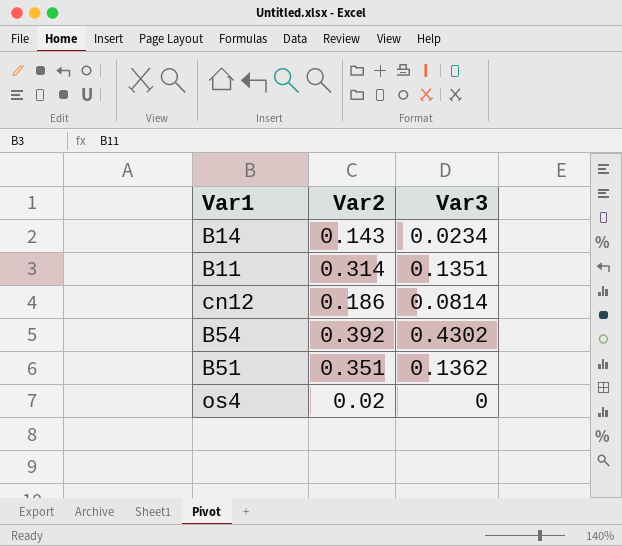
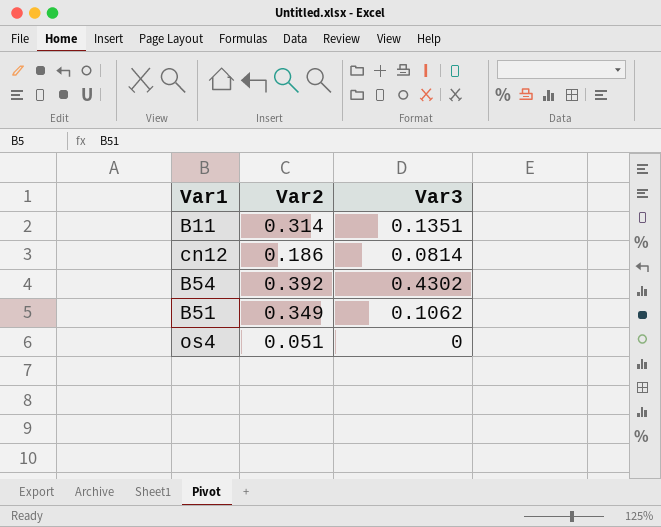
row B14: 0.143 | 0.0234 -> none
B51 | Var2: 0.351 -> 0.349
B51 | Var3: 0.1362 -> 0.1062
os4 | Var2: 0.02 -> 0.051

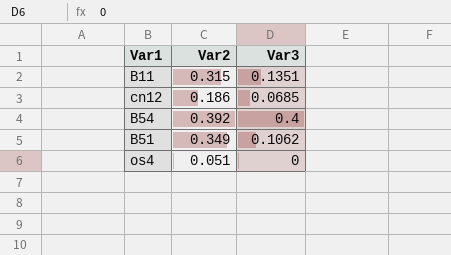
B11 | Var2: 0.314 -> 0.315
cn12 | Var3: 0.0814 -> 0.0685
B54 | Var3: 0.4302 -> 0.4

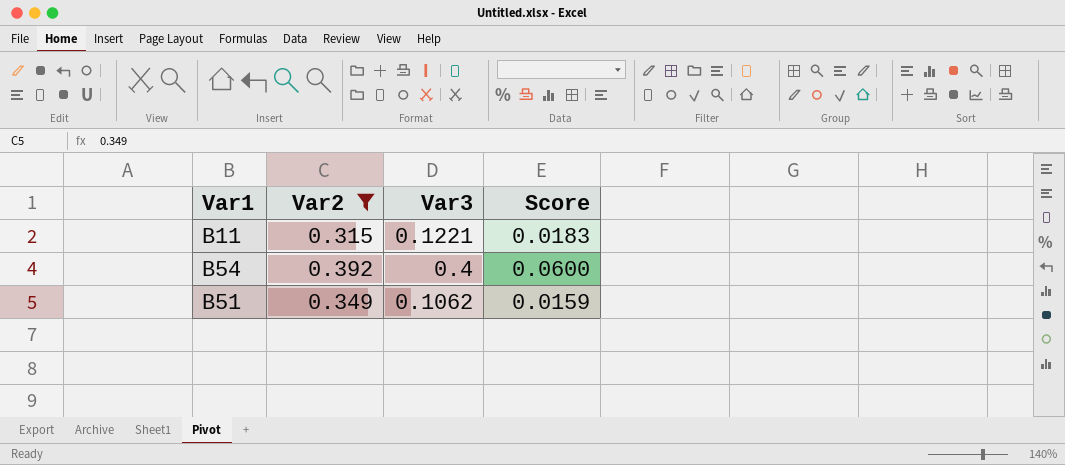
filter: none -> Var2 >= 0.315
column Score | formula: none -> [Var3] * 0.15
B11 | Var3: 0.1351 -> 0.1221

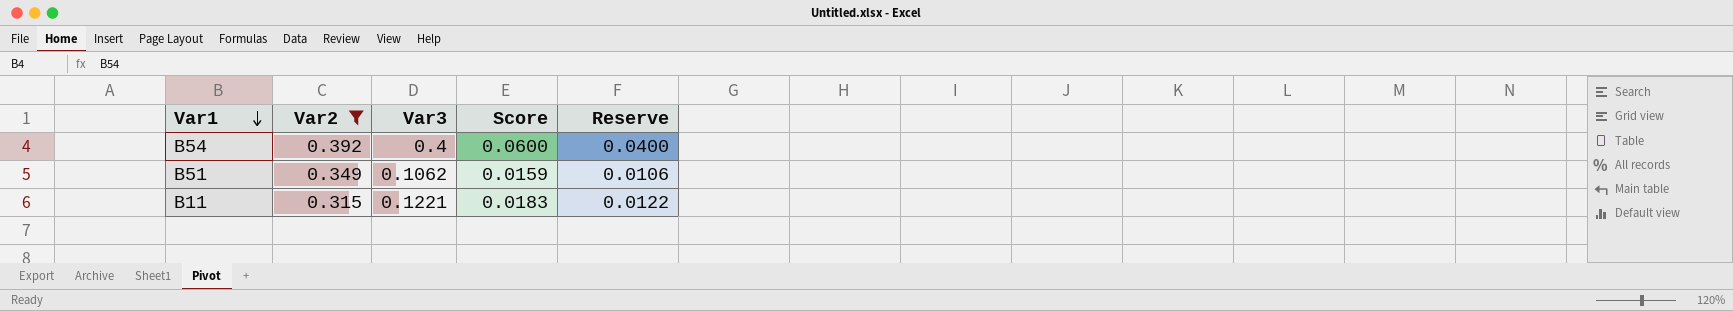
row order: none -> Var1 descending
column Reserve | formula: none -> [Var3] * 0.1

